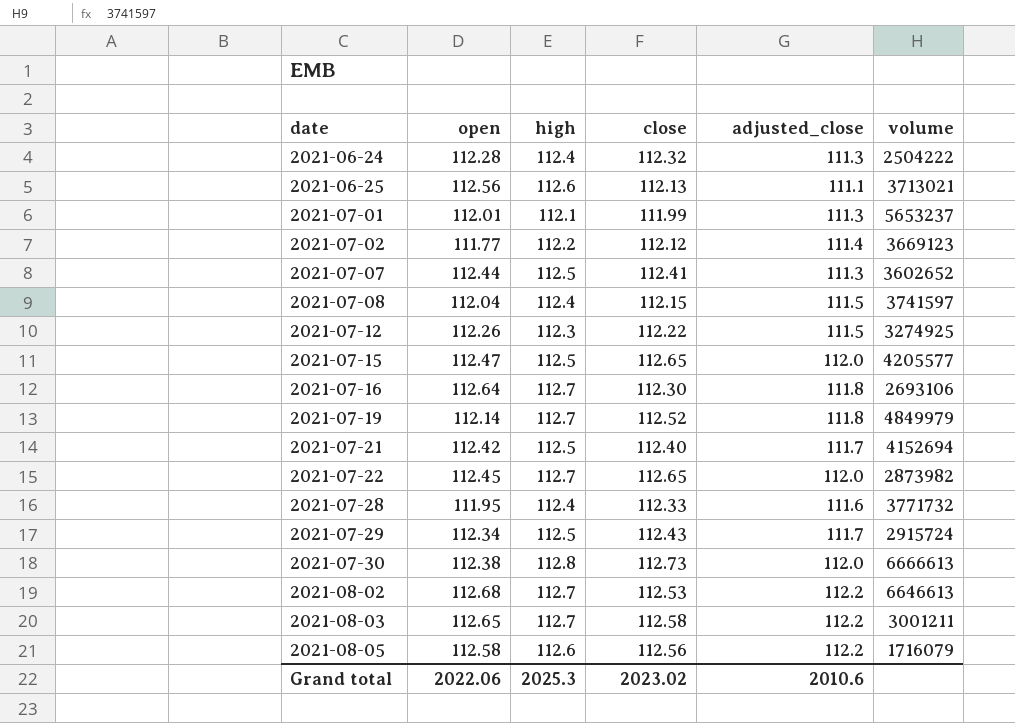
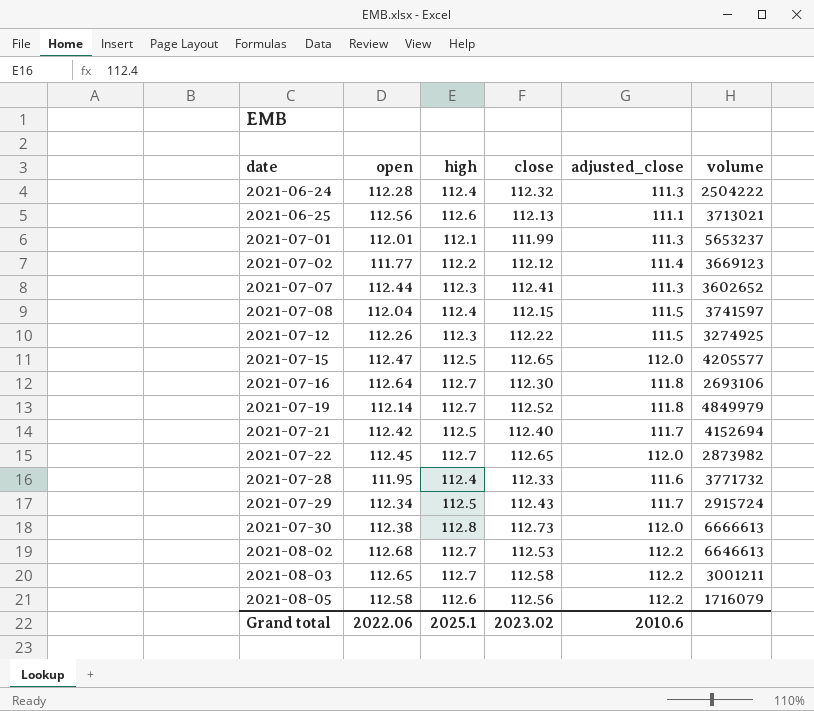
2021-07-07 | high: 112.5 -> 112.3
Grand total | high: 2025.3 -> 2025.1

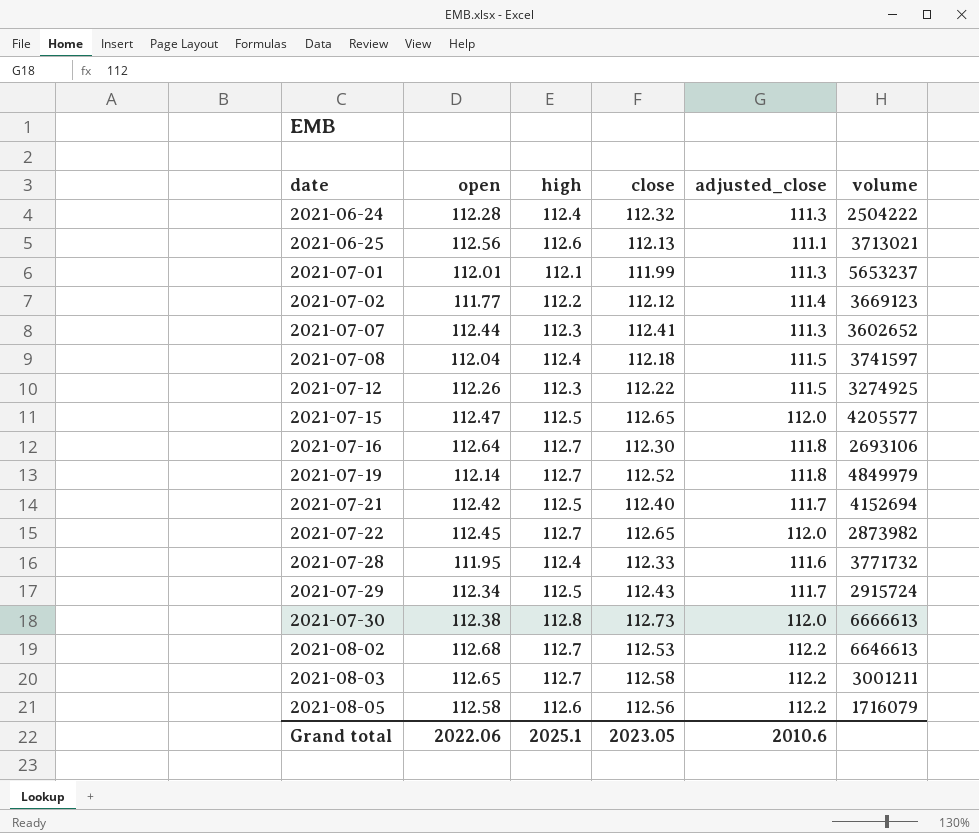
2021-07-08 | close: 112.15 -> 112.18
Grand total | close: 2023.02 -> 2023.05

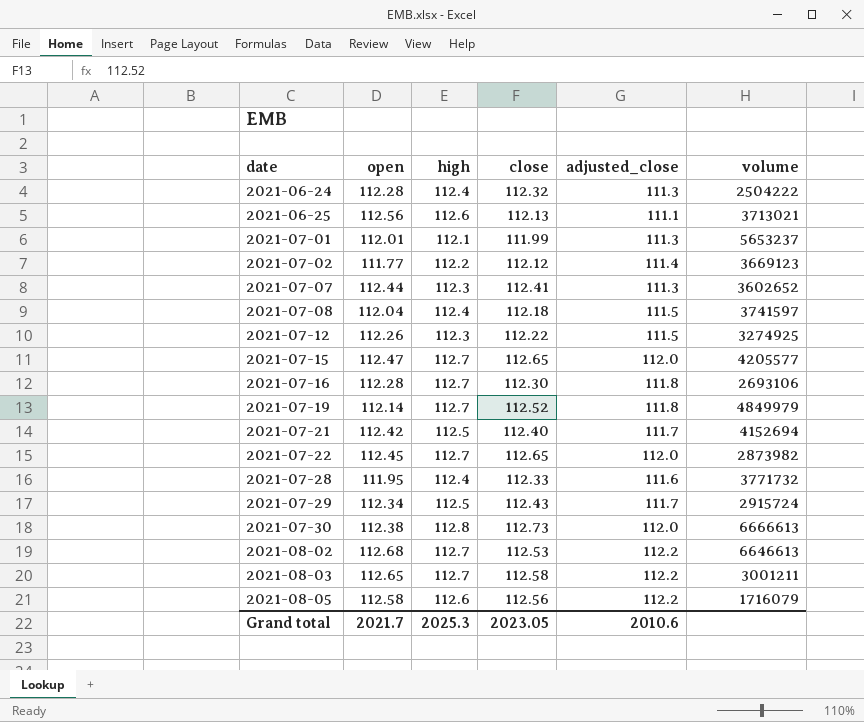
2021-07-15 | high: 112.5 -> 112.7
2021-07-16 | open: 112.64 -> 112.28
Grand total | open: 2022.06 -> 2021.7
Grand total | high: 2025.1 -> 2025.3

